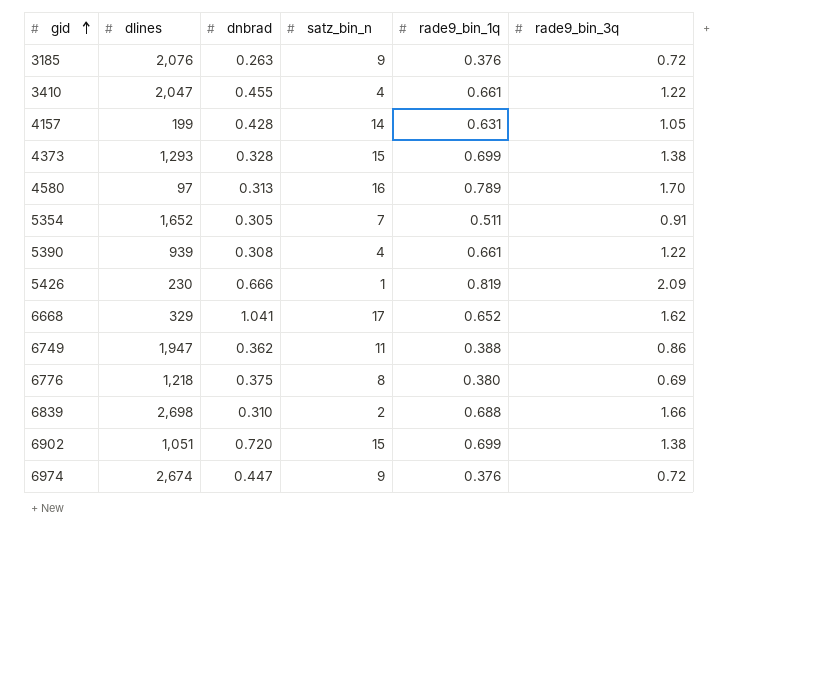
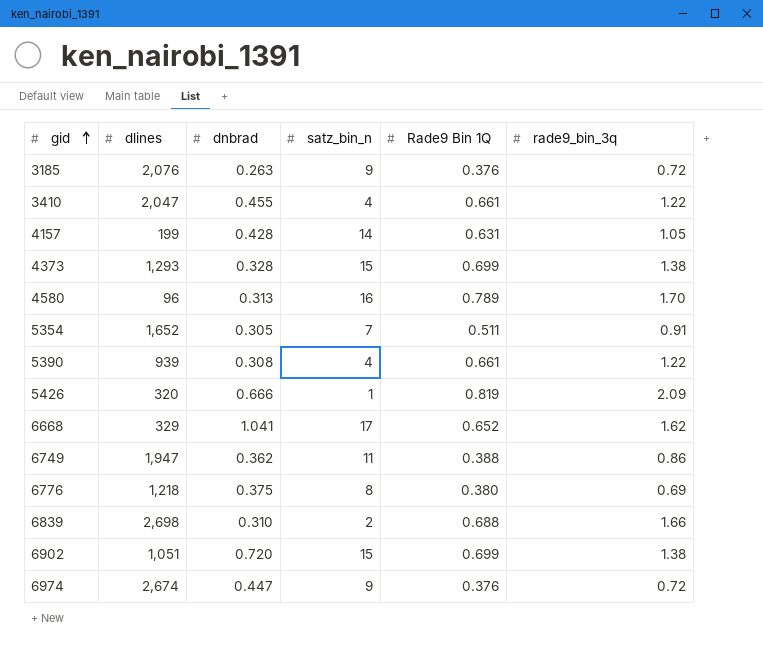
column name: rade9_bin_1q -> Rade9 Bin 1Q
4580 | dlines: 97 -> 96
5426 | dlines: 230 -> 320

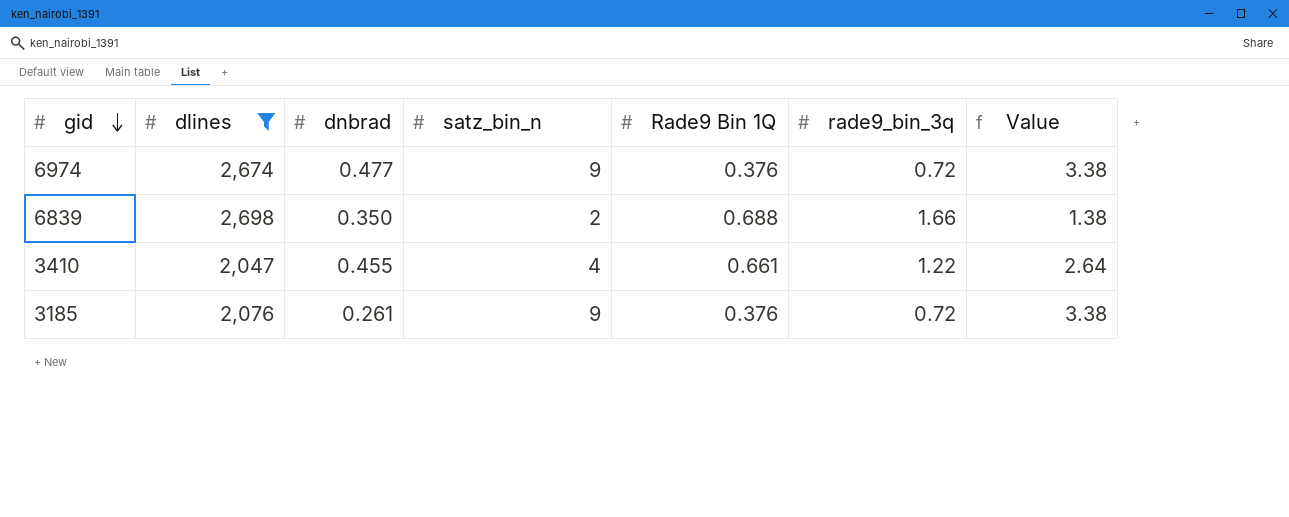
filter: none -> dlines >= 2,047
row order: gid ascending -> gid descending
column Value | formula: none -> [satz_bin_n] * [Rade9 Bin 1Q]
6974 | dnbrad: 0.447 -> 0.477
6839 | dnbrad: 0.310 -> 0.350
3185 | dnbrad: 0.263 -> 0.261

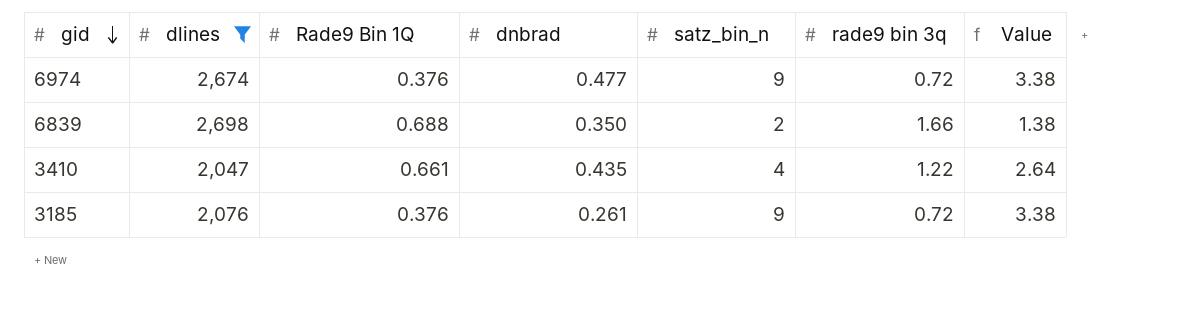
column Rade9 Bin 1Q | position: 5 -> 3
column name: rade9_bin_3q -> rade9 bin 3q
3410 | dnbrad: 0.455 -> 0.435

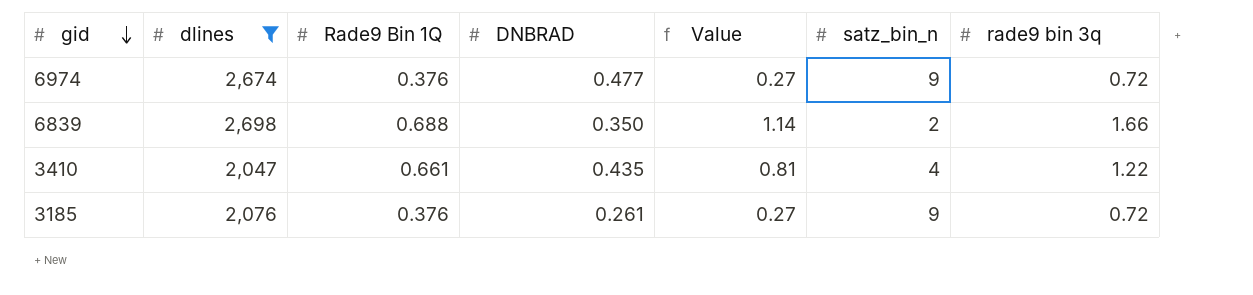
column name: dnbrad -> DNBRAD
column Value | formula: [Rade9 Bin 1Q] * [satz_bin_n] -> [Rade9 Bin 1Q] * [rade9 bin 3q]
column Value | position: 7 -> 5

